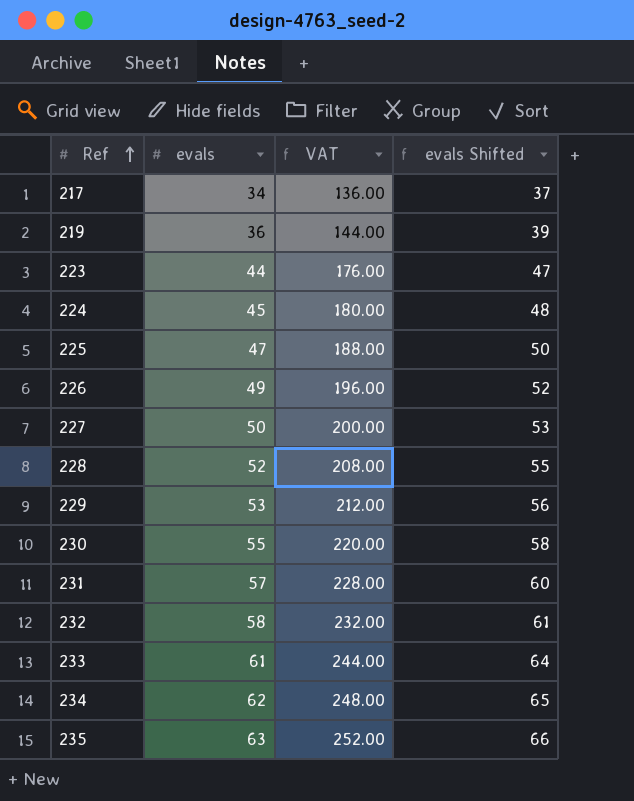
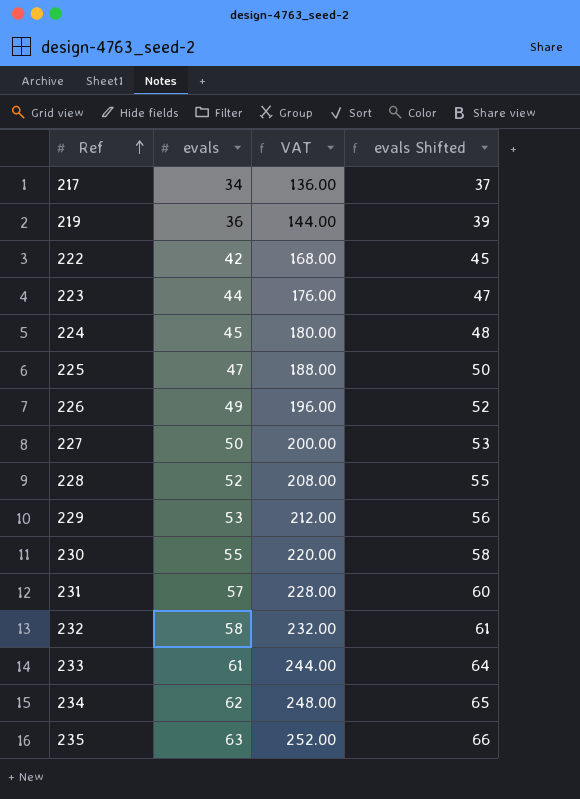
row 222: none -> 42 | 168.00 | 45

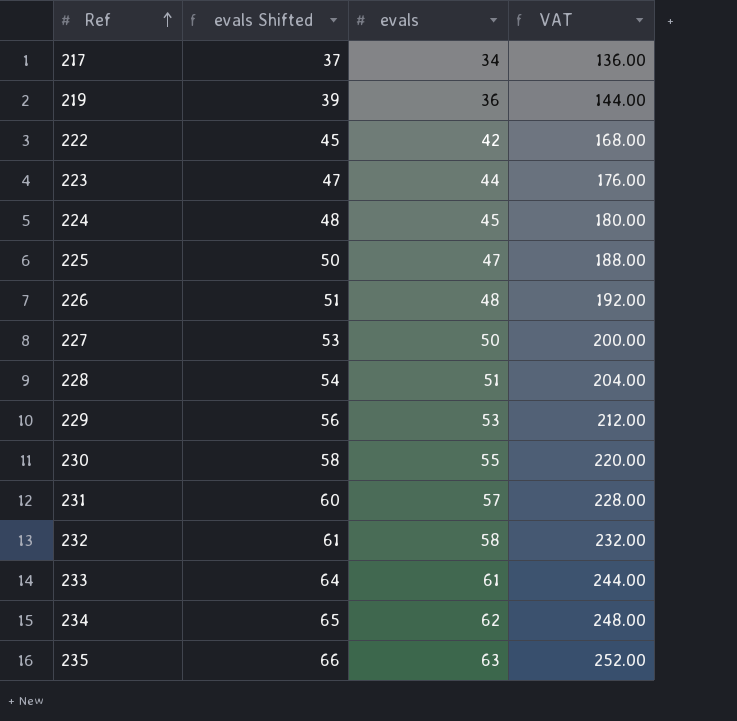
column evals Shifted | position: 4 -> 2
226 | evals Shifted: 52 -> 51
226 | evals: 49 -> 48
226 | VAT: 196.00 -> 192.00
228 | evals Shifted: 55 -> 54
228 | evals: 52 -> 51
228 | VAT: 208.00 -> 204.00

